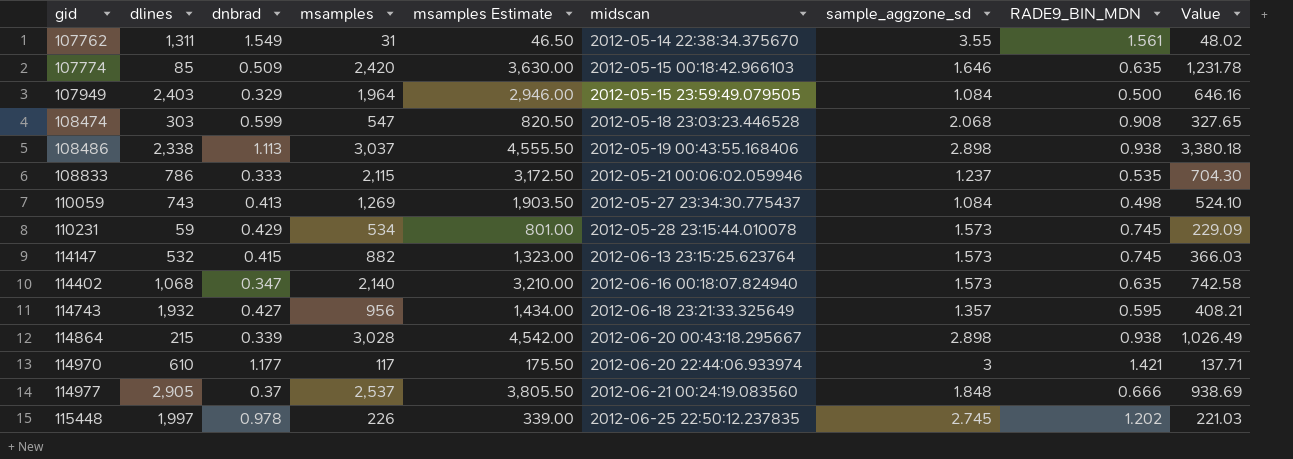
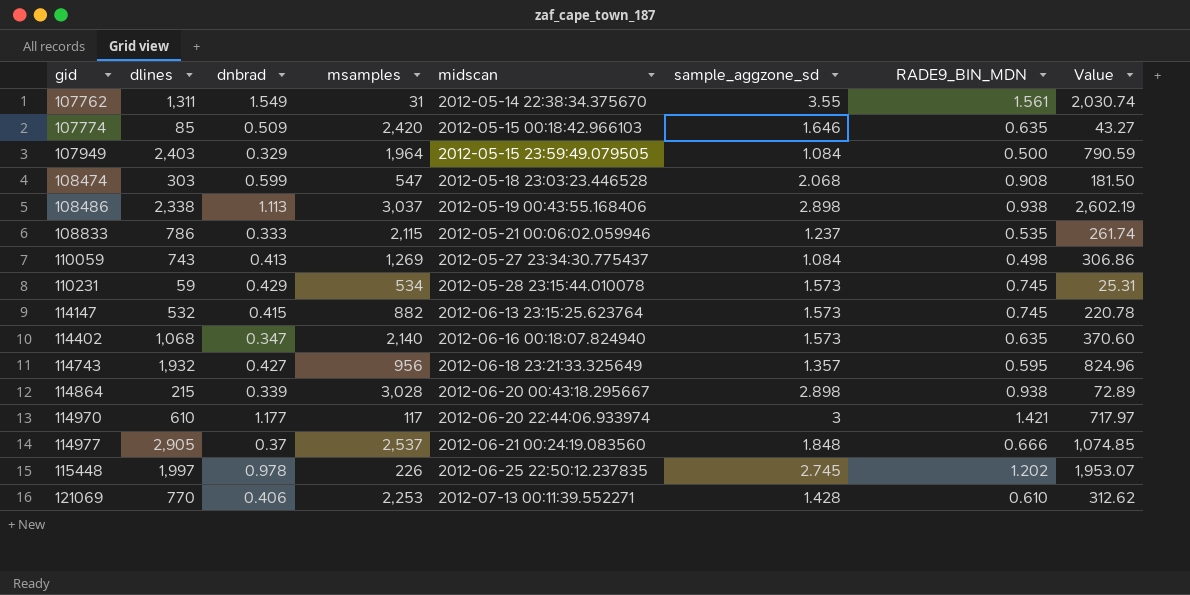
column msamples Estimate | formula: [msamples] * 1.5 -> none
column Value | formula: [dnbrad] * [msamples] -> [dlines] * [dnbrad]
row 121069: none -> 770 | 0.406 | 2,253 | 2012-07-13 00:11:39.552271 | 1.428 | 0.610 | 312.62

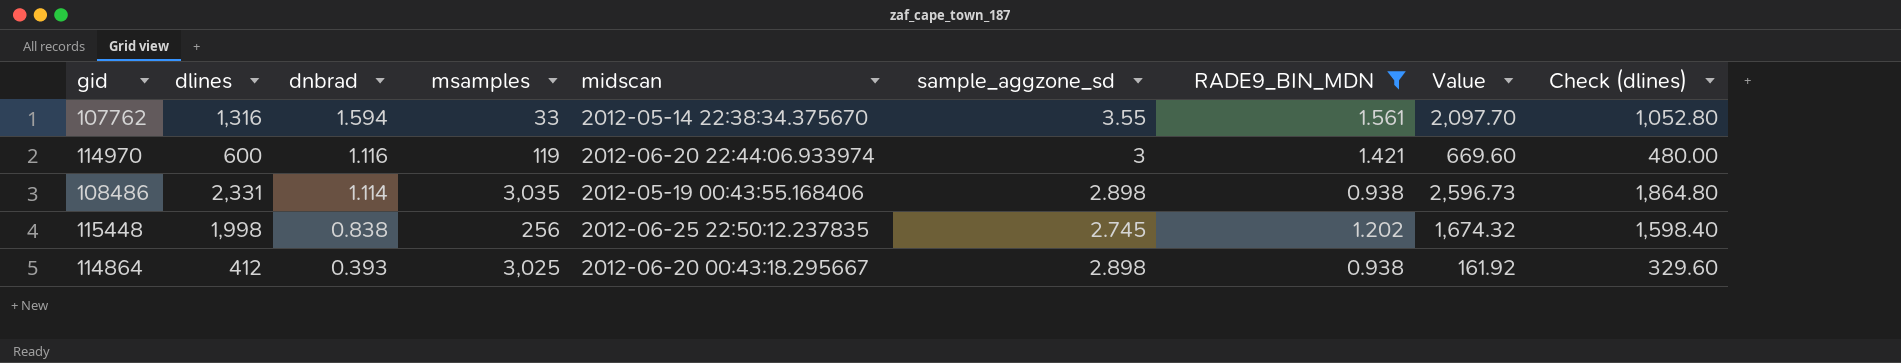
filter: none -> RADE9_BIN_MDN >= 0.938
row order: gid ascending -> dnbrad descending
column Check (dlines) | formula: none -> [dlines] * 0.8
107762 | dlines: 1,311 -> 1,316
107762 | dnbrad: 1.549 -> 1.594
107762 | msamples: 31 -> 33
107762 | Value: 2,030.74 -> 2,097.70
114970 | dlines: 610 -> 600
114970 | dnbrad: 1.177 -> 1.116
114970 | msamples: 117 -> 119
114970 | Value: 717.97 -> 669.60
108486 | dlines: 2,338 -> 2,331
108486 | dnbrad: 1.113 -> 1.114
108486 | msamples: 3,037 -> 3,035
108486 | Value: 2,602.19 -> 2,596.73
115448 | dlines: 1,997 -> 1,998
115448 | dnbrad: 0.978 -> 0.838
115448 | msamples: 226 -> 256
115448 | Value: 1,953.07 -> 1,674.32
114864 | dlines: 215 -> 412
114864 | dnbrad: 0.339 -> 0.393
114864 | msamples: 3,028 -> 3,025
114864 | Value: 72.89 -> 161.92

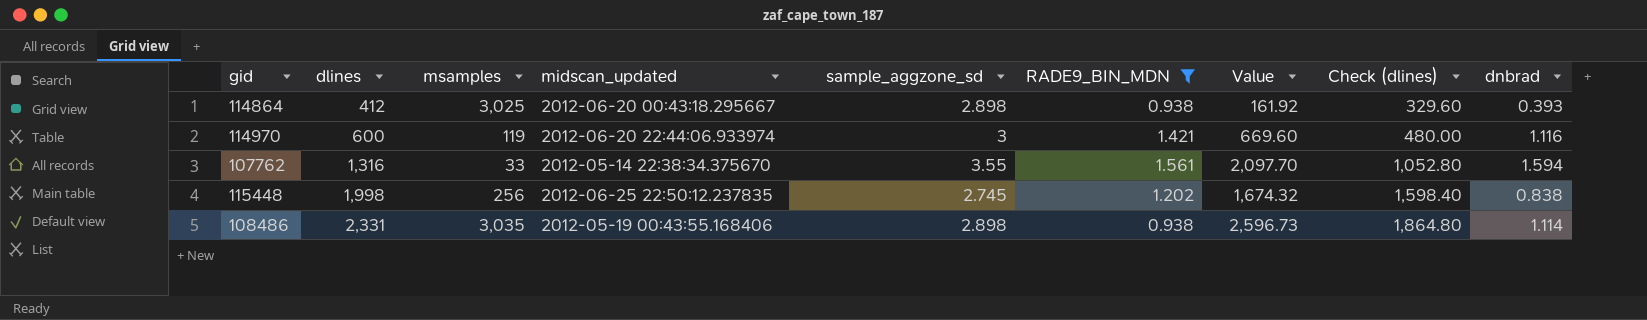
row order: dnbrad descending -> dlines ascending
column name: midscan -> midscan_updated
column dnbrad | position: 3 -> 9

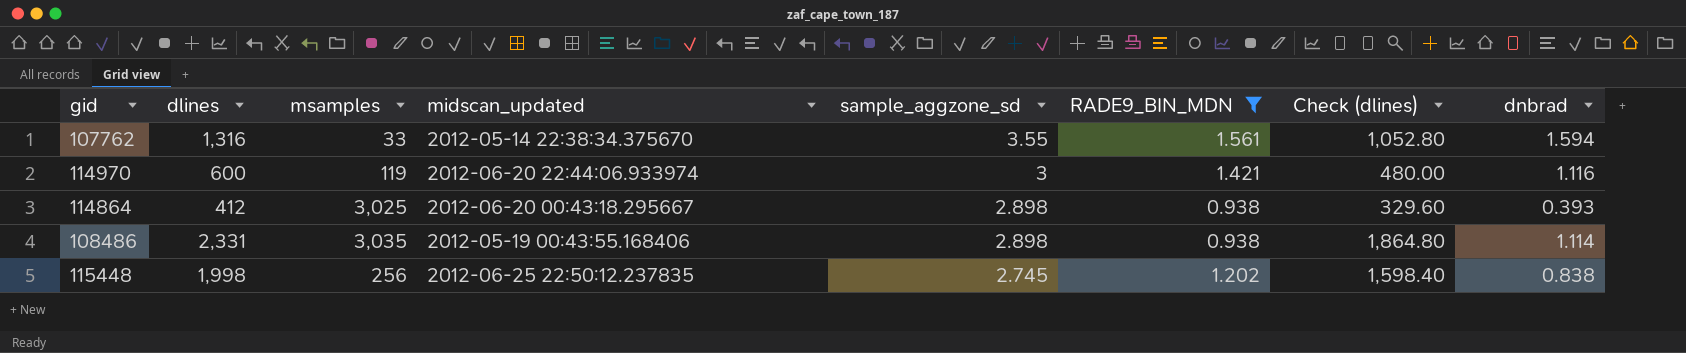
row order: dlines ascending -> sample_aggzone_sd descending
column Value | formula: [dlines] * [dnbrad] -> none

